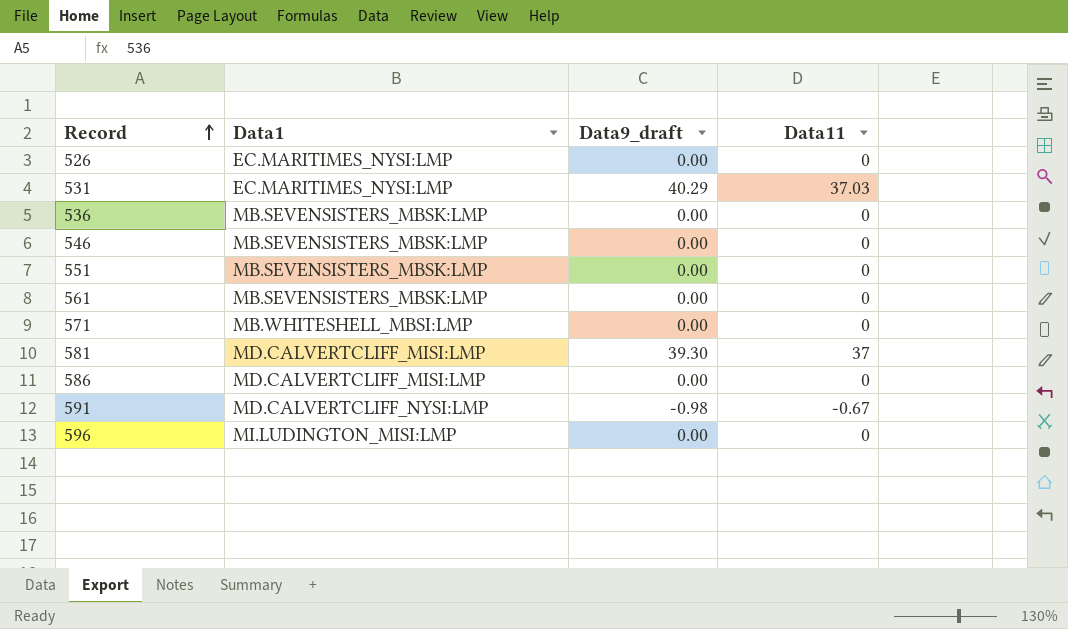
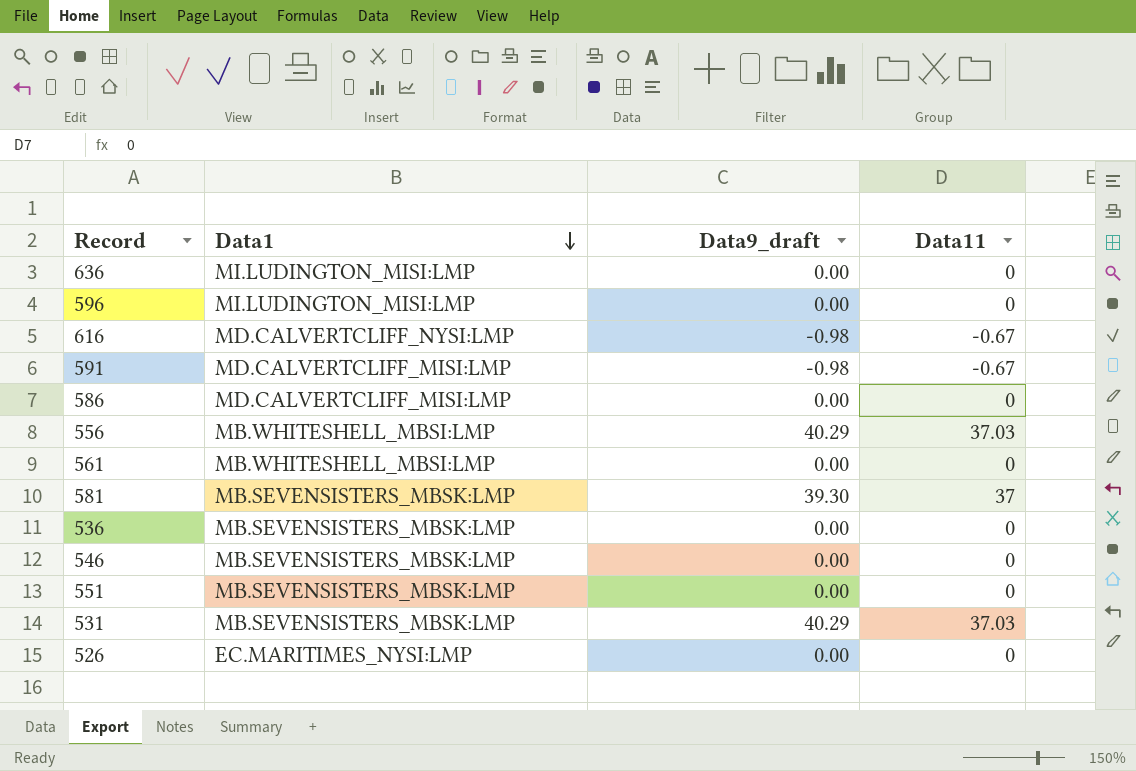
row order: Record ascending -> Data1 descending
row 571: MB.WHITESHELL_MBSI:LMP | 0.00 | 0 -> none
row 636: none -> MI.LUDINGTON_MISI:LMP | 0.00 | 0
row 616: none -> MD.CALVERTCLIFF_NYSI:LMP | -0.98 | -0.67
591 | Data1: MD.CALVERTCLIFF_NYSI:LMP -> MD.CALVERTCLIFF_MISI:LMP
row 556: none -> MB.WHITESHELL_MBSI:LMP | 40.29 | 37.03
561 | Data1: MB.SEVENSISTERS_MBSK:LMP -> MB.WHITESHELL_MBSI:LMP
581 | Data1: MD.CALVERTCLIFF_MISI:LMP -> MB.SEVENSISTERS_MBSK:LMP
531 | Data1: EC.MARITIMES_NYSI:LMP -> MB.SEVENSISTERS_MBSK:LMP

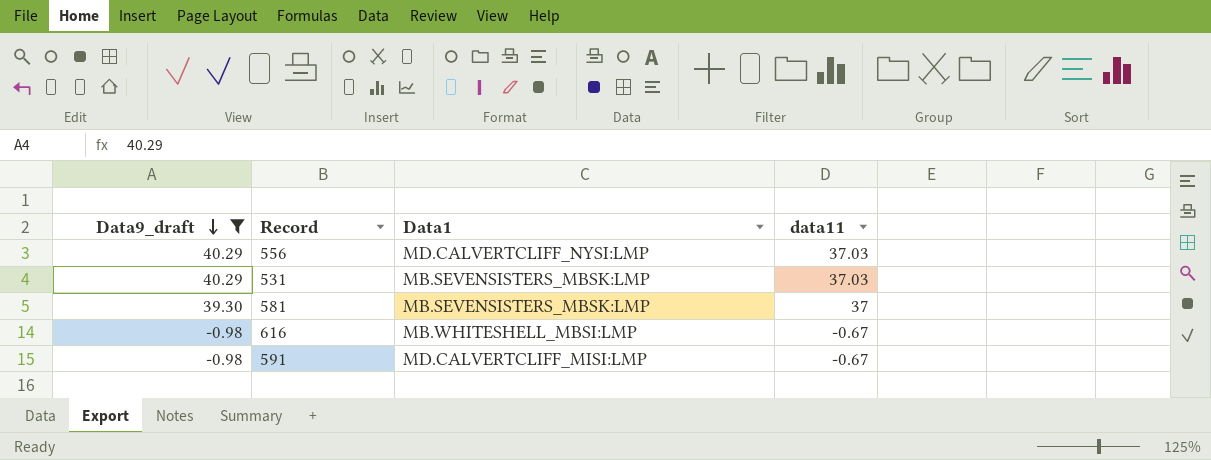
filter: none -> Data9_draft != 0.00
row order: Data1 descending -> Data9_draft descending
column Data9_draft | position: 3 -> 1
column name: Data11 -> data11
556 | Data1: MB.WHITESHELL_MBSI:LMP -> MD.CALVERTCLIFF_NYSI:LMP
616 | Data1: MD.CALVERTCLIFF_NYSI:LMP -> MB.WHITESHELL_MBSI:LMP

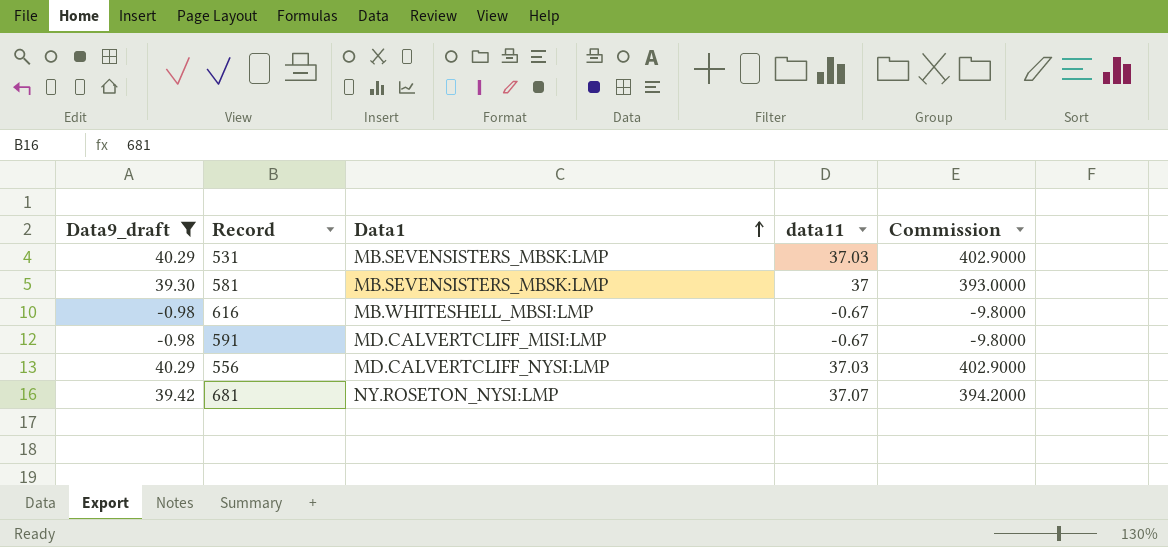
row order: Data9_draft descending -> Data1 ascending
column Commission | formula: none -> [Data9_draft] * 10
row 681: none -> 39.42 | NY.ROSETON_NYSI:LMP | 37.07 | 394.2000

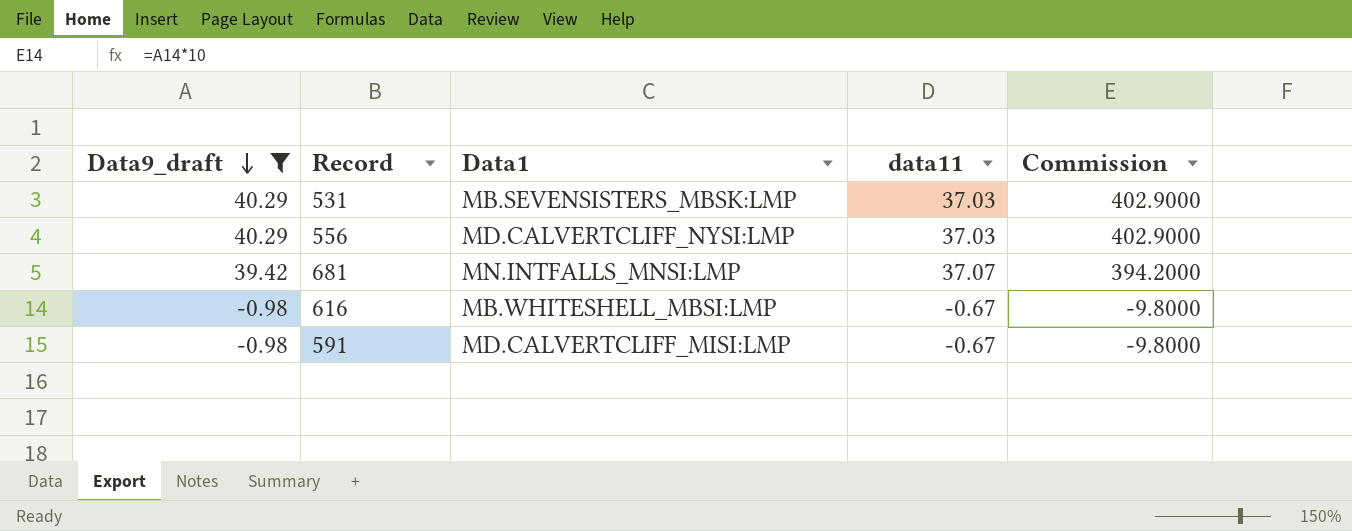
row order: Data1 ascending -> Data9_draft descending
row 581: 39.30 | MB.SEVENSISTERS_MBSK:LMP | 37 | 393.0000 -> none
681 | Data1: NY.ROSETON_NYSI:LMP -> MN.INTFALLS_MNSI:LMP

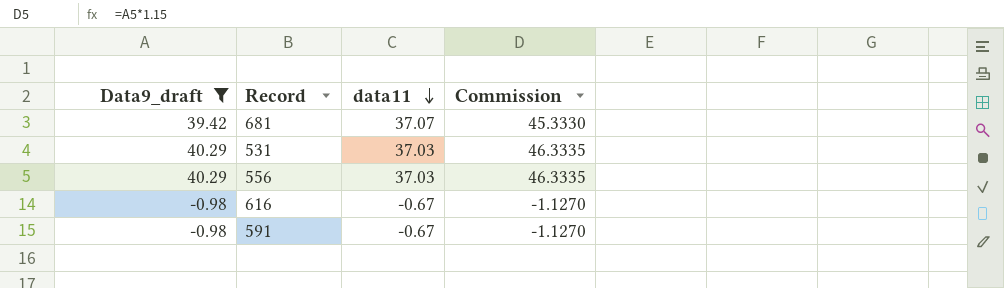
row order: Data9_draft descending -> data11 descending
column Data1 | position: 3 -> none
column Commission | formula: [Data9_draft] * 10 -> [Data9_draft] * 1.15

